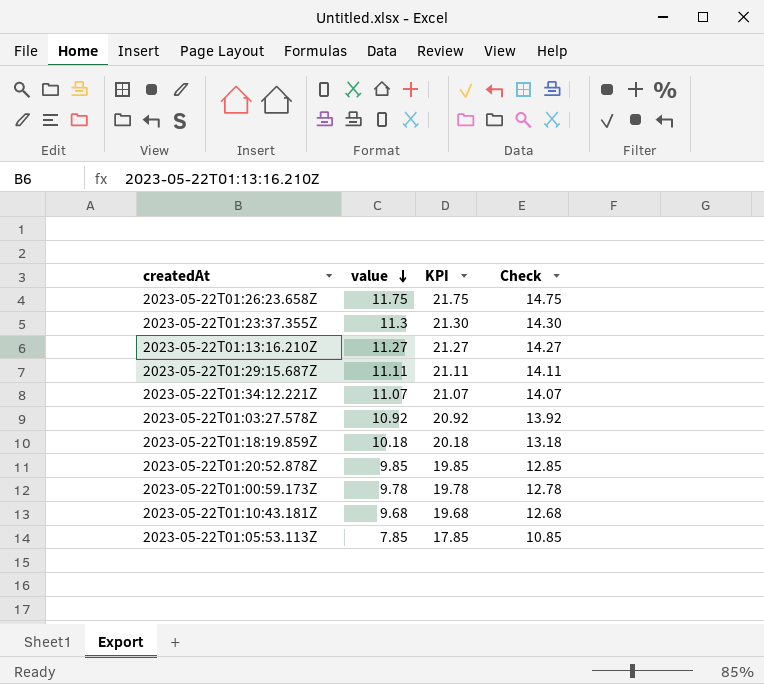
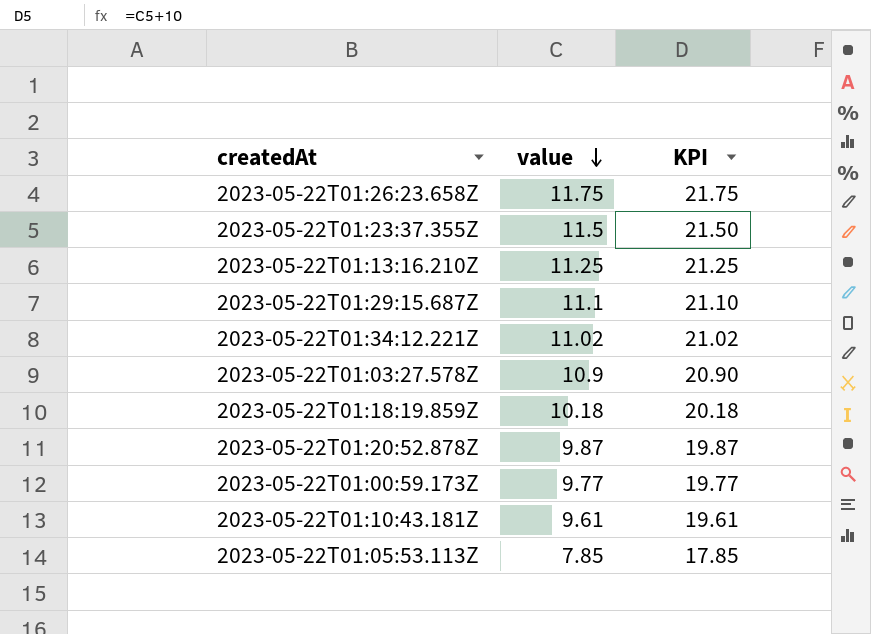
column Check | formula: [value] + 3 -> none
2023-05-22T01:23:37.355Z | value: 11.3 -> 11.5
2023-05-22T01:23:37.355Z | KPI: 21.30 -> 21.50
2023-05-22T01:13:16.210Z | value: 11.27 -> 11.25
2023-05-22T01:13:16.210Z | KPI: 21.27 -> 21.25
2023-05-22T01:29:15.687Z | value: 11.11 -> 11.1
2023-05-22T01:29:15.687Z | KPI: 21.11 -> 21.10
2023-05-22T01:34:12.221Z | value: 11.07 -> 11.02
2023-05-22T01:34:12.221Z | KPI: 21.07 -> 21.02
2023-05-22T01:03:27.578Z | value: 10.92 -> 10.9
2023-05-22T01:03:27.578Z | KPI: 20.92 -> 20.90
2023-05-22T01:20:52.878Z | value: 9.85 -> 9.87
2023-05-22T01:20:52.878Z | KPI: 19.85 -> 19.87
2023-05-22T01:00:59.173Z | value: 9.78 -> 9.77
2023-05-22T01:00:59.173Z | KPI: 19.78 -> 19.77
2023-05-22T01:10:43.181Z | value: 9.68 -> 9.61
2023-05-22T01:10:43.181Z | KPI: 19.68 -> 19.61

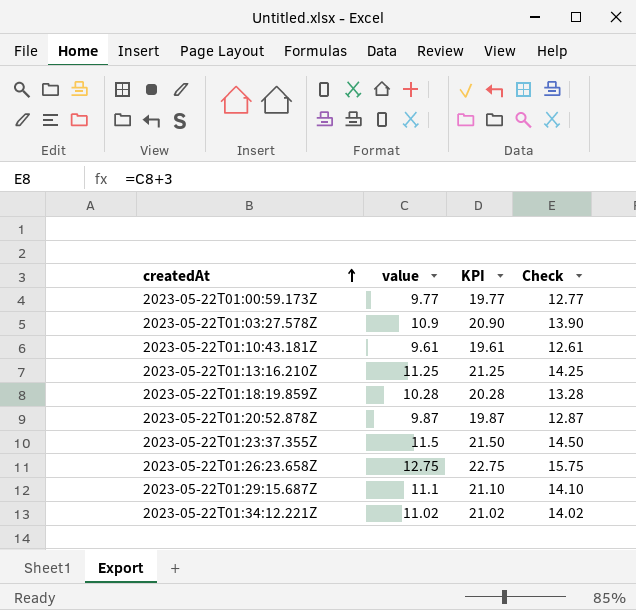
row order: value descending -> createdAt ascending
column Check | formula: none -> [value] + 3
row 2023-05-22T01:05:53.113Z: 7.85 | 17.85 -> none
2023-05-22T01:18:19.859Z | value: 10.18 -> 10.28
2023-05-22T01:18:19.859Z | KPI: 20.18 -> 20.28
2023-05-22T01:26:23.658Z | value: 11.75 -> 12.75
2023-05-22T01:26:23.658Z | KPI: 21.75 -> 22.75

